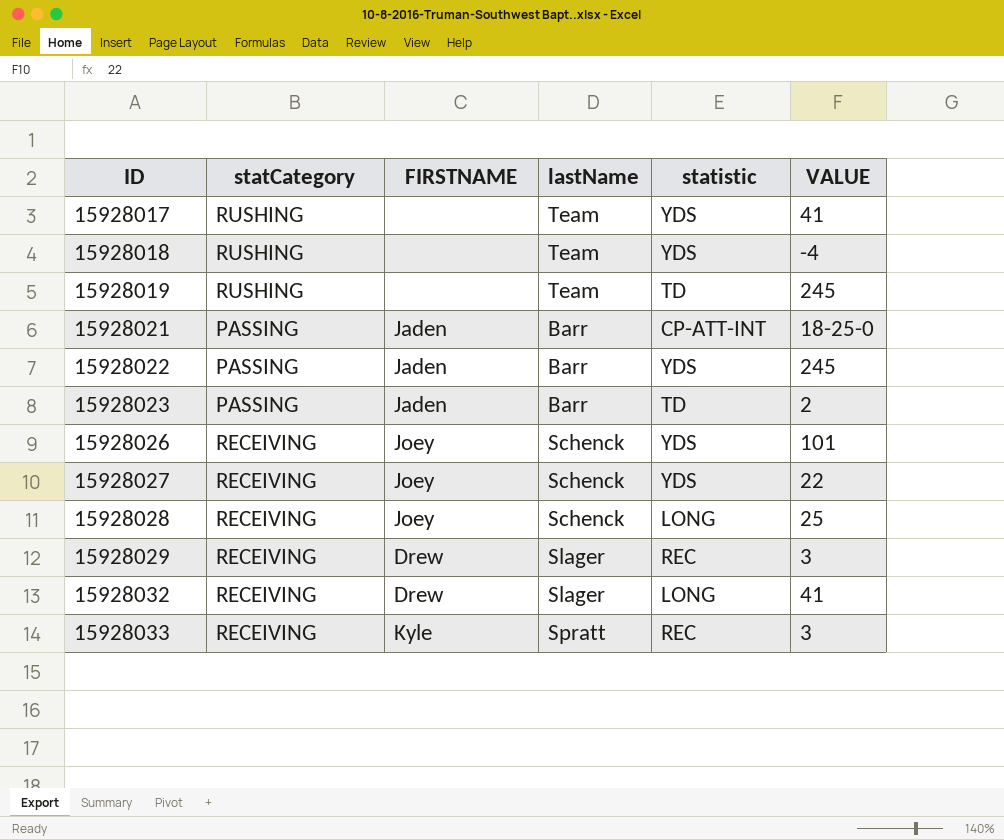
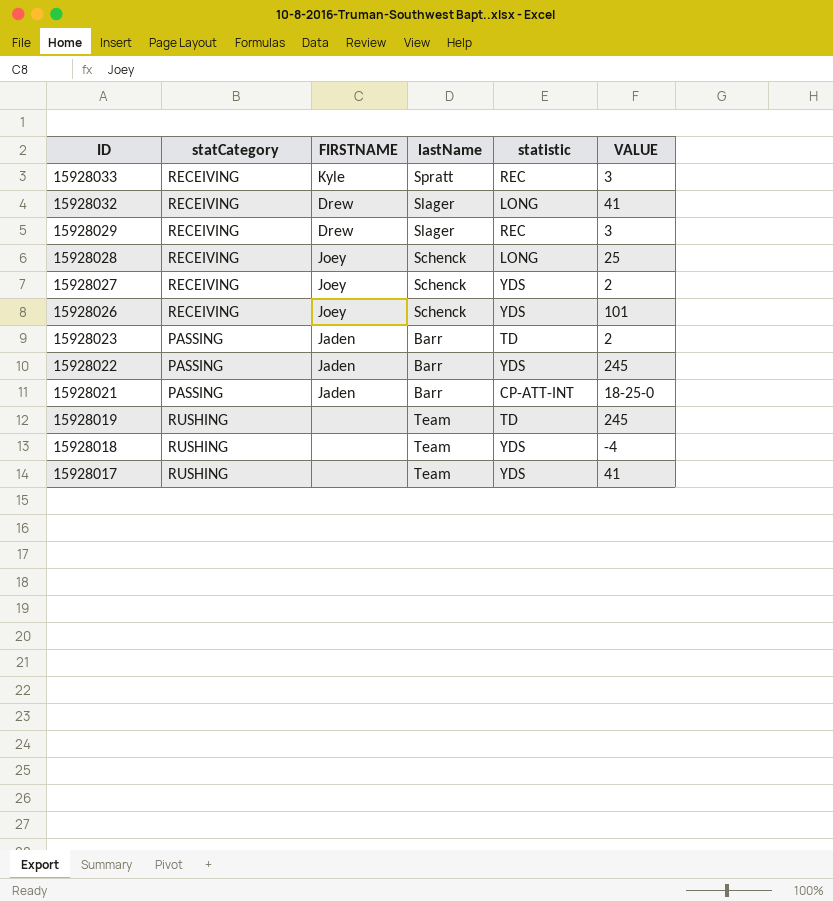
row order: ID ascending -> ID descending
15928027 | VALUE: 22 -> 2

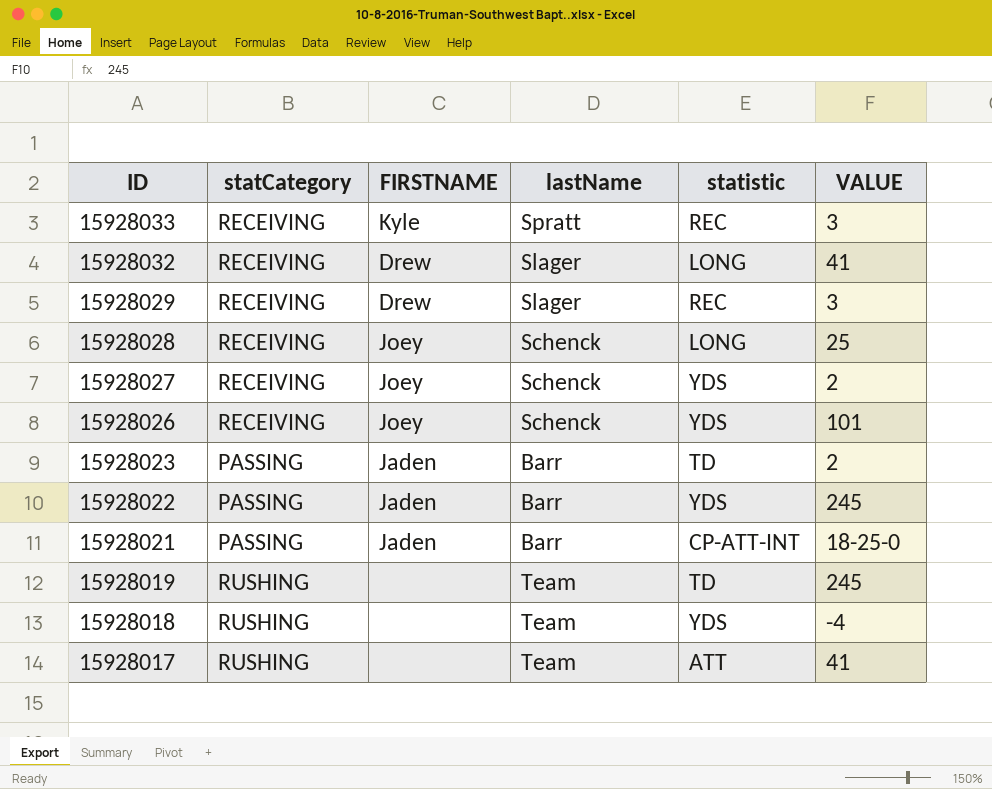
15928017 | statistic: YDS -> ATT

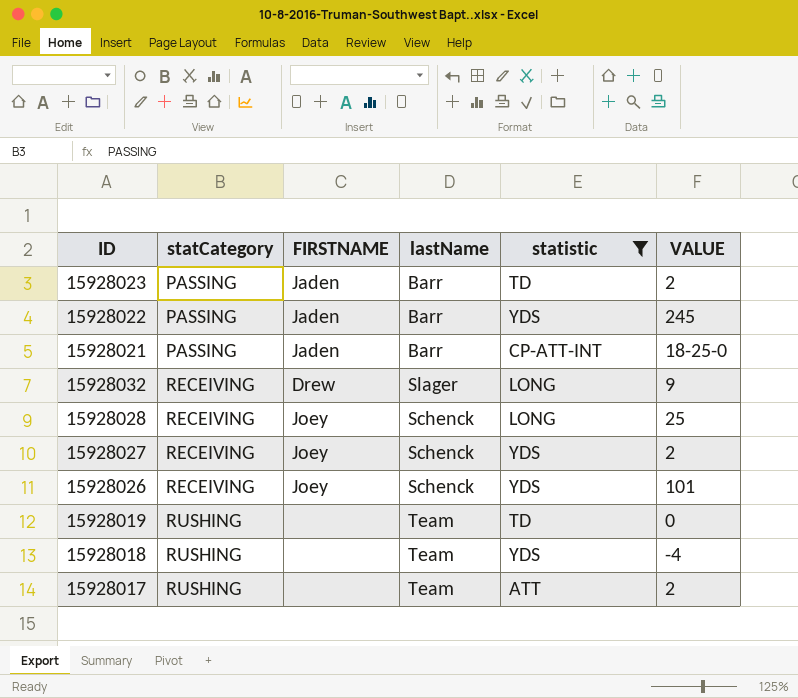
filter: none -> statistic != REC
row order: ID descending -> statCategory ascending
15928032 | VALUE: 41 -> 9
15928019 | VALUE: 245 -> 0
15928017 | VALUE: 41 -> 2

